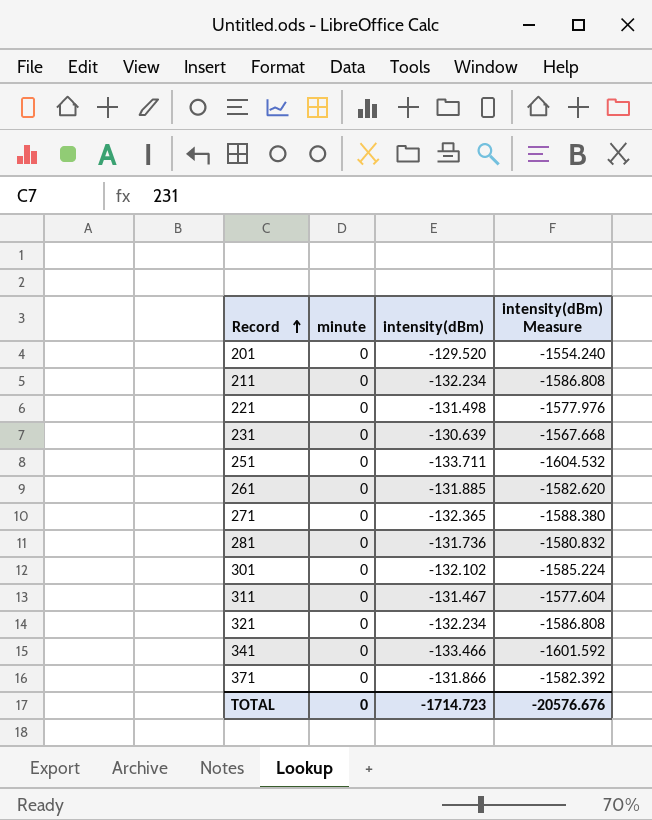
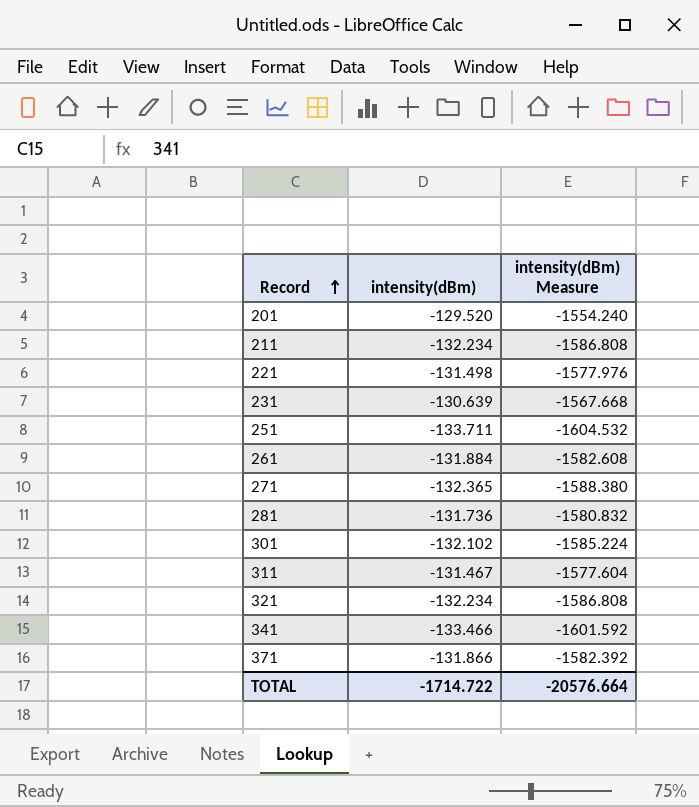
column minute | position: 2 -> none
261 | intensity(dBm): -131.885 -> -131.884
261 | intensity(dBm) Measure: -1582.620 -> -1582.608
TOTAL | intensity(dBm): -1714.723 -> -1714.722
TOTAL | intensity(dBm) Measure: -20576.676 -> -20576.664

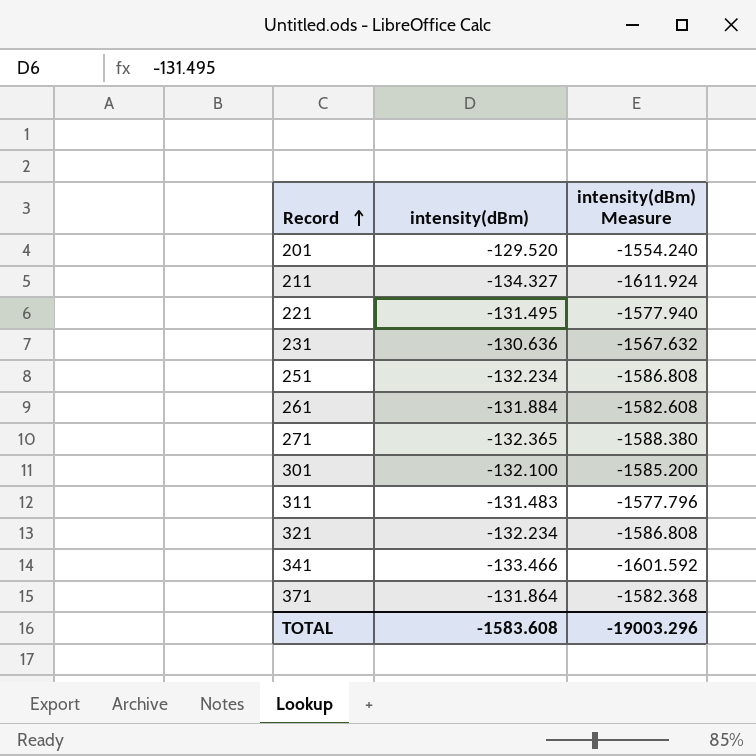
row 281: -131.736 | -1580.832 -> none
211 | intensity(dBm): -132.234 -> -134.327
211 | intensity(dBm) Measure: -1586.808 -> -1611.924
221 | intensity(dBm): -131.498 -> -131.495
221 | intensity(dBm) Measure: -1577.976 -> -1577.940
231 | intensity(dBm): -130.639 -> -130.636
231 | intensity(dBm) Measure: -1567.668 -> -1567.632
251 | intensity(dBm): -133.711 -> -132.234
251 | intensity(dBm) Measure: -1604.532 -> -1586.808
301 | intensity(dBm): -132.102 -> -132.100
301 | intensity(dBm) Measure: -1585.224 -> -1585.200
311 | intensity(dBm): -131.467 -> -131.483
311 | intensity(dBm) Measure: -1577.604 -> -1577.796
371 | intensity(dBm): -131.866 -> -131.864
371 | intensity(dBm) Measure: -1582.392 -> -1582.368
TOTAL | intensity(dBm): -1714.722 -> -1583.608
TOTAL | intensity(dBm) Measure: -20576.664 -> -19003.296

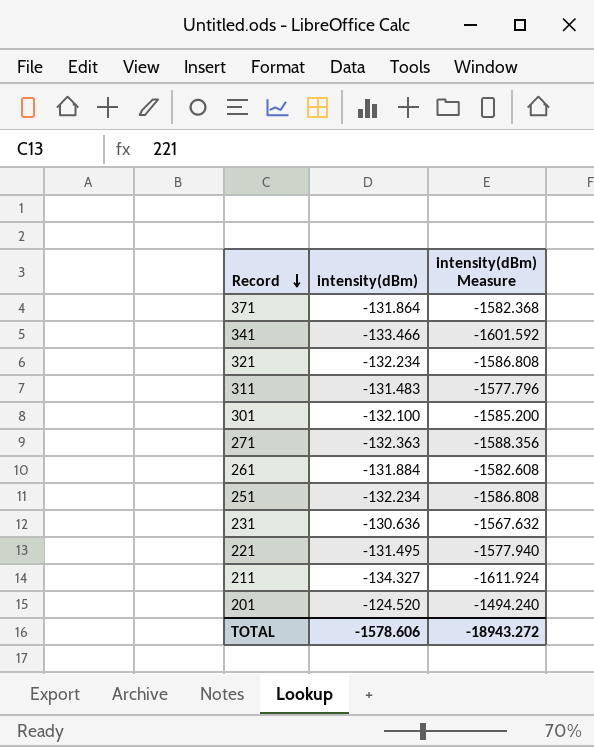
row order: Record ascending -> Record descending
271 | intensity(dBm): -132.365 -> -132.363
271 | intensity(dBm) Measure: -1588.380 -> -1588.356
201 | intensity(dBm): -129.520 -> -124.520
201 | intensity(dBm) Measure: -1554.240 -> -1494.240
TOTAL | intensity(dBm): -1583.608 -> -1578.606
TOTAL | intensity(dBm) Measure: -19003.296 -> -18943.272

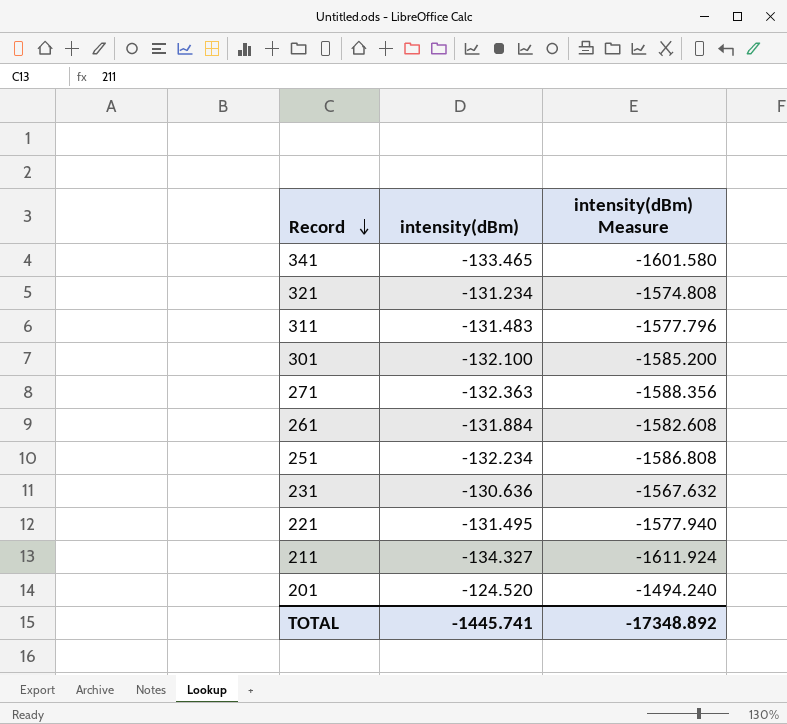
row 371: -131.864 | -1582.368 -> none
341 | intensity(dBm): -133.466 -> -133.465
341 | intensity(dBm) Measure: -1601.592 -> -1601.580
321 | intensity(dBm): -132.234 -> -131.234
321 | intensity(dBm) Measure: -1586.808 -> -1574.808
TOTAL | intensity(dBm): -1578.606 -> -1445.741
TOTAL | intensity(dBm) Measure: -18943.272 -> -17348.892

